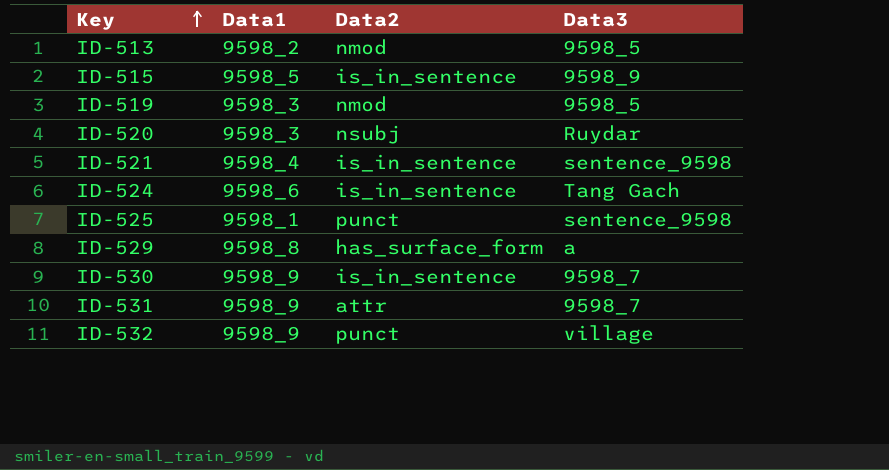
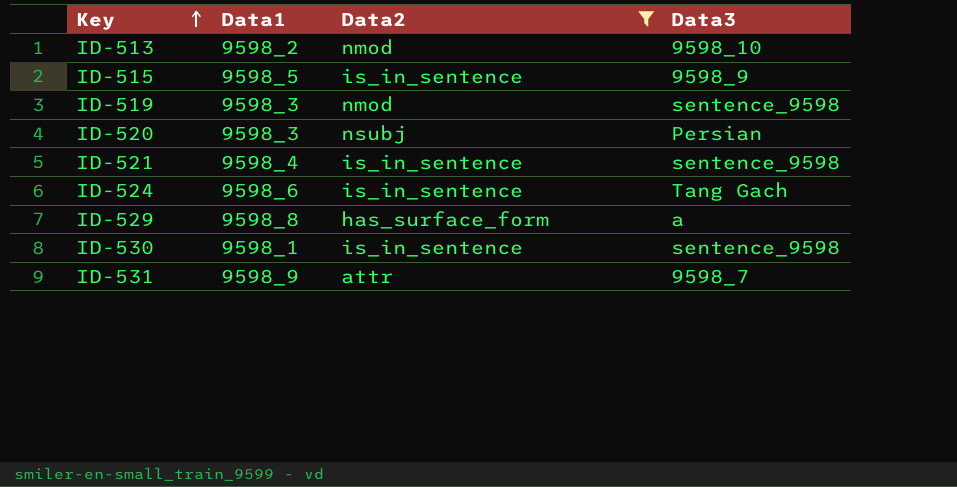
filter: none -> Data2 != punct
ID-513 | Data3: 9598_5 -> 9598_10
ID-519 | Data3: 9598_5 -> sentence_9598
ID-520 | Data3: Ruydar -> Persian
ID-530 | Data1: 9598_9 -> 9598_1
ID-530 | Data3: 9598_7 -> sentence_9598

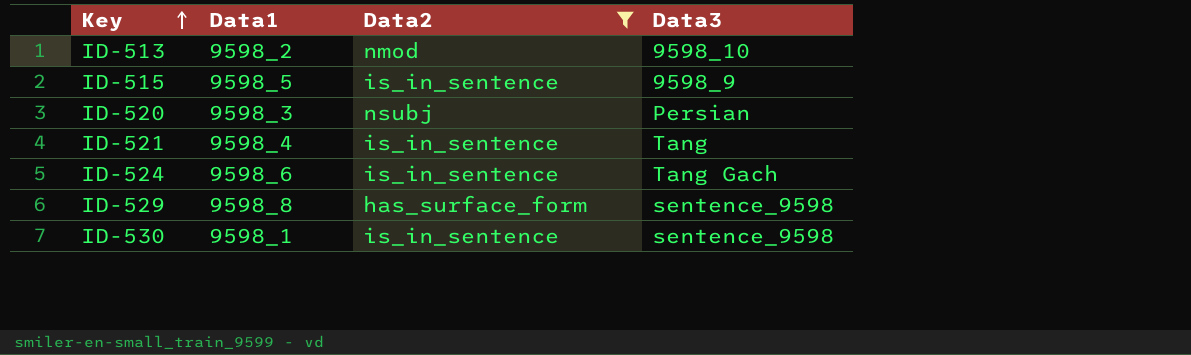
row ID-519: 9598_3 | nmod | sentence_9598 -> none
row ID-531: 9598_9 | attr | 9598_7 -> none
ID-521 | Data3: sentence_9598 -> Tang
ID-529 | Data3: a -> sentence_9598

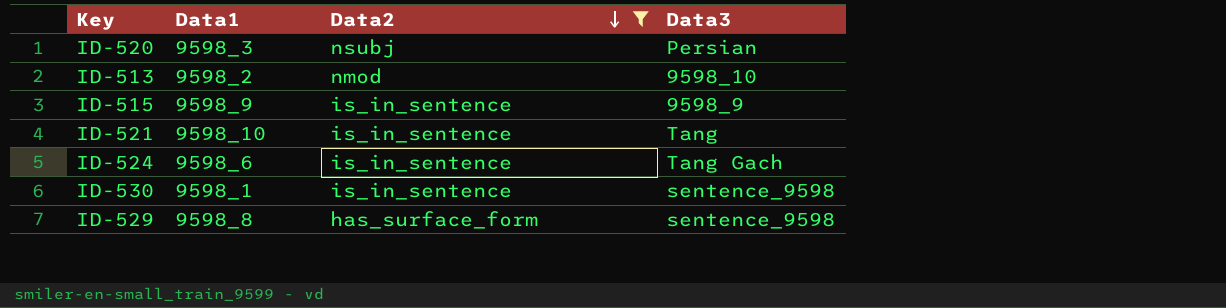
row order: Key ascending -> Data2 descending
ID-515 | Data1: 9598_5 -> 9598_9
ID-521 | Data1: 9598_4 -> 9598_10

